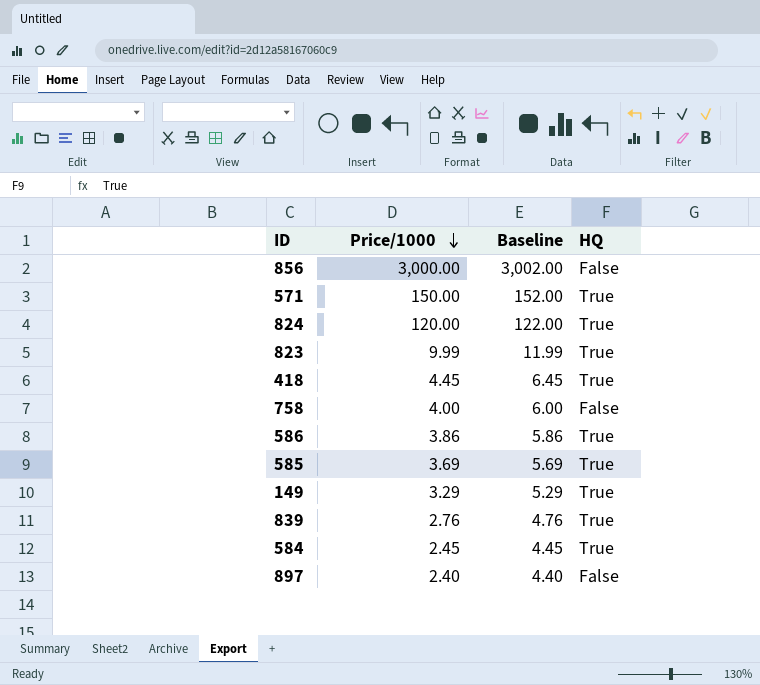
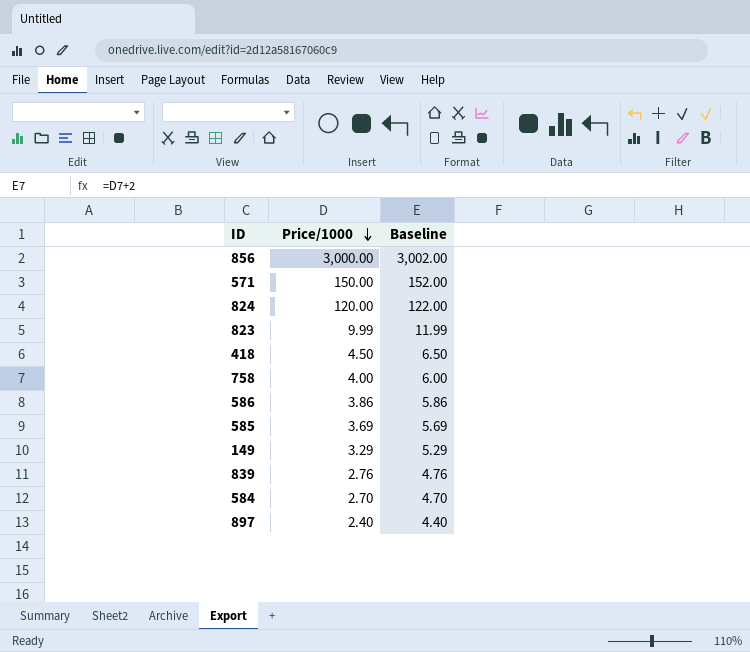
column HQ | position: 4 -> none
418 | Price/1000: 4.45 -> 4.50
418 | Baseline: 6.45 -> 6.50
584 | Price/1000: 2.45 -> 2.70
584 | Baseline: 4.45 -> 4.70

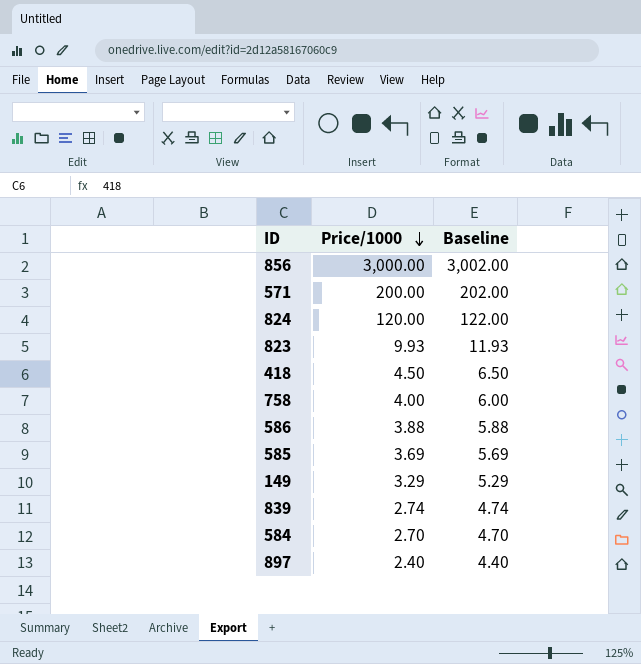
571 | Price/1000: 150.00 -> 200.00
571 | Baseline: 152.00 -> 202.00
823 | Price/1000: 9.99 -> 9.93
823 | Baseline: 11.99 -> 11.93
586 | Price/1000: 3.86 -> 3.88
586 | Baseline: 5.86 -> 5.88
839 | Price/1000: 2.76 -> 2.74
839 | Baseline: 4.76 -> 4.74

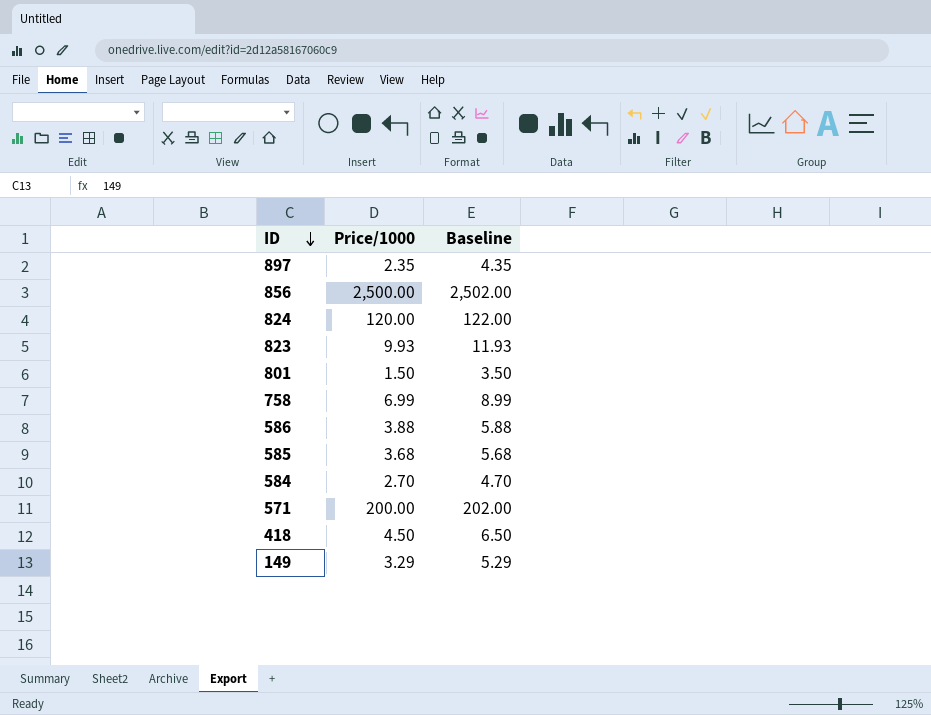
row order: Price/1000 descending -> ID descending
row 839: 2.74 | 4.74 -> none
897 | Price/1000: 2.40 -> 2.35
897 | Baseline: 4.40 -> 4.35
856 | Price/1000: 3,000.00 -> 2,500.00
856 | Baseline: 3,002.00 -> 2,502.00
row 801: none -> 1.50 | 3.50
758 | Price/1000: 4.00 -> 6.99
758 | Baseline: 6.00 -> 8.99
585 | Price/1000: 3.69 -> 3.68
585 | Baseline: 5.69 -> 5.68

